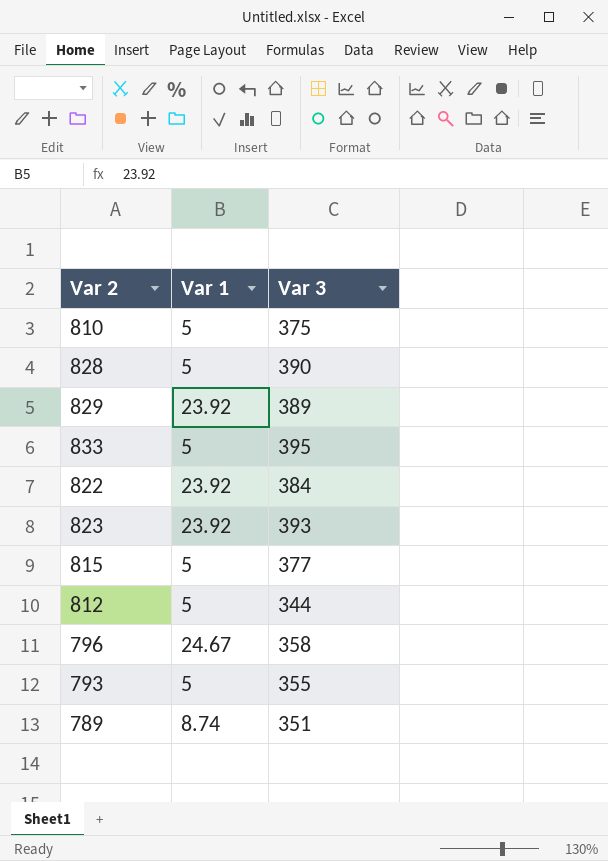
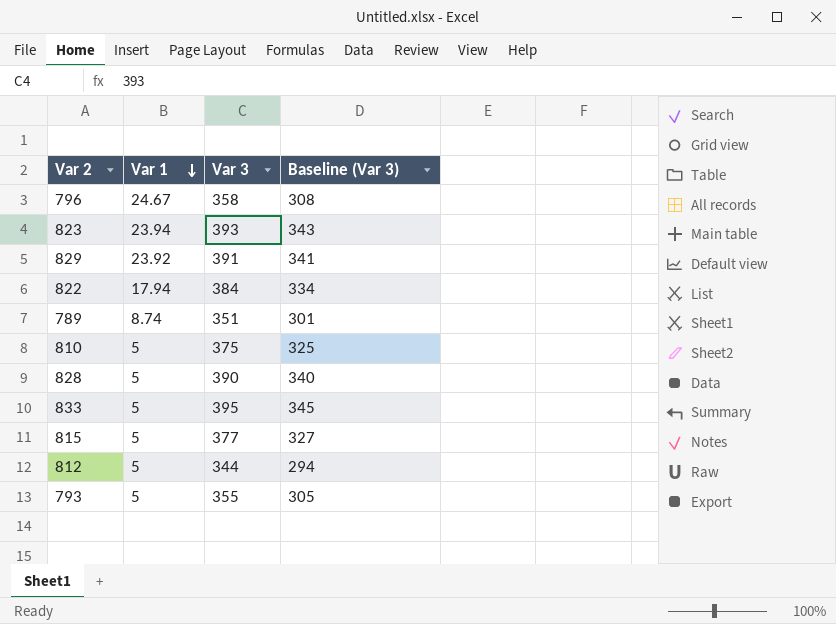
row order: none -> Var 1 descending
column Baseline (Var 3) | formula: none -> [Var 3] - 50
823 | Var 1: 23.92 -> 23.94
829 | Var 3: 389 -> 391
822 | Var 1: 23.92 -> 17.94

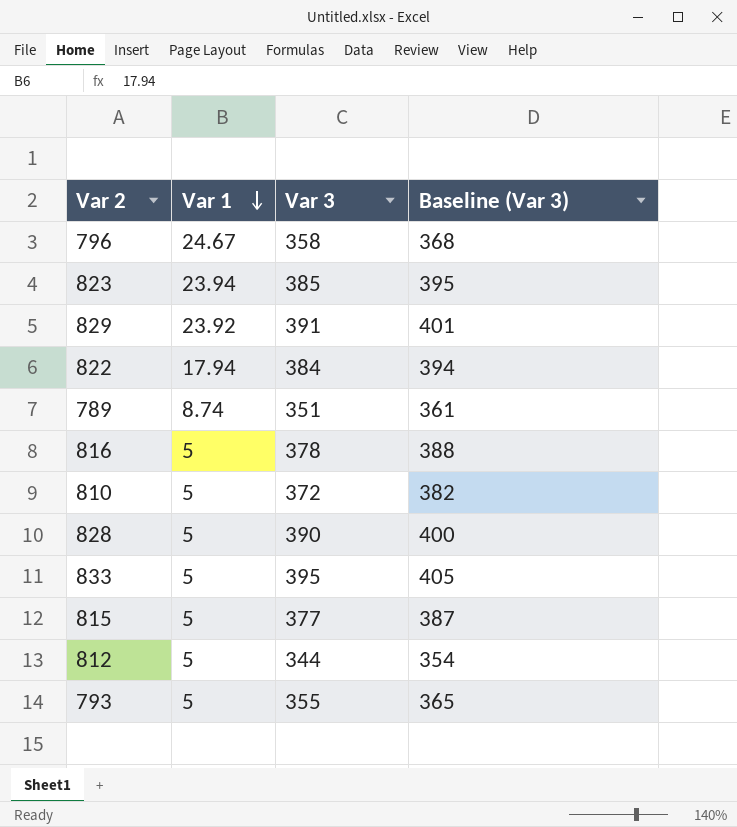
column Baseline (Var 3) | formula: [Var 3] - 50 -> [Var 3] + 10
823 | Var 3: 393 -> 385
row 816: none -> 5 | 378 | 388
810 | Var 3: 375 -> 372

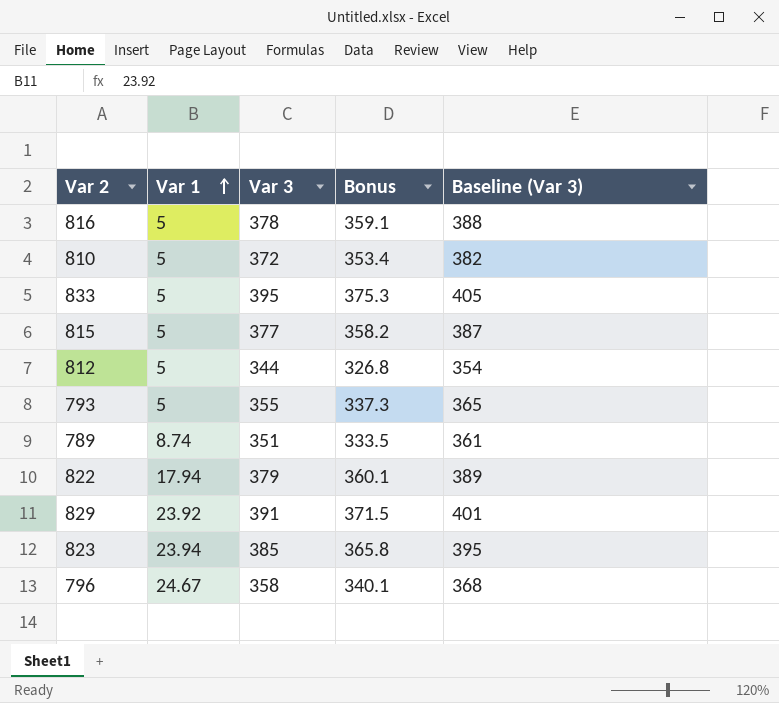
row order: Var 1 descending -> Var 1 ascending
column Bonus | formula: none -> [Var 3] * 0.95
row 828: 5 | 390 | 400 -> none
822 | Var 3: 384 -> 379
822 | Baseline (Var 3): 394 -> 389

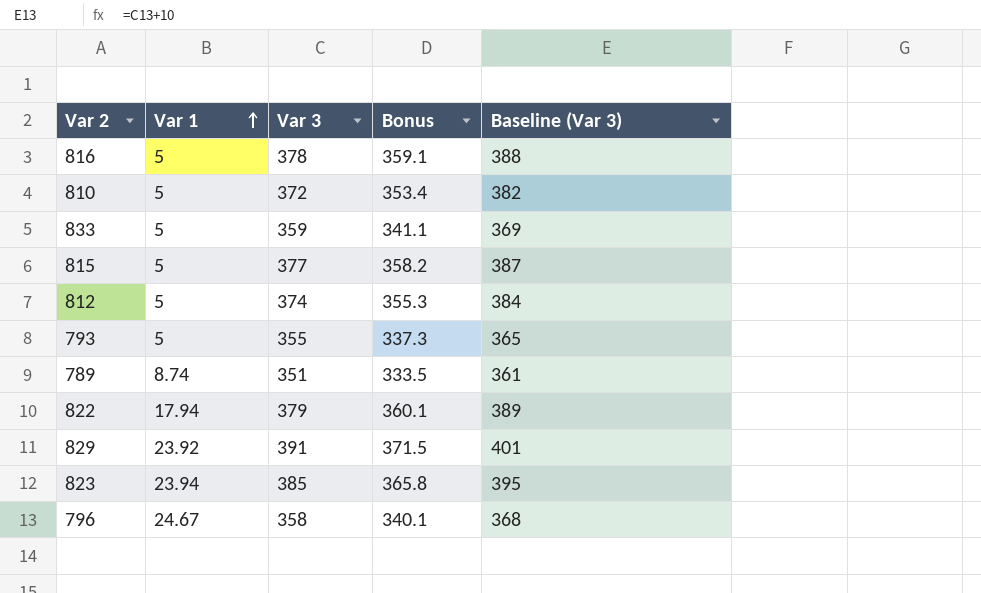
833 | Var 3: 395 -> 359
833 | Bonus: 375.3 -> 341.1
833 | Baseline (Var 3): 405 -> 369
812 | Var 3: 344 -> 374
812 | Bonus: 326.8 -> 355.3
812 | Baseline (Var 3): 354 -> 384

